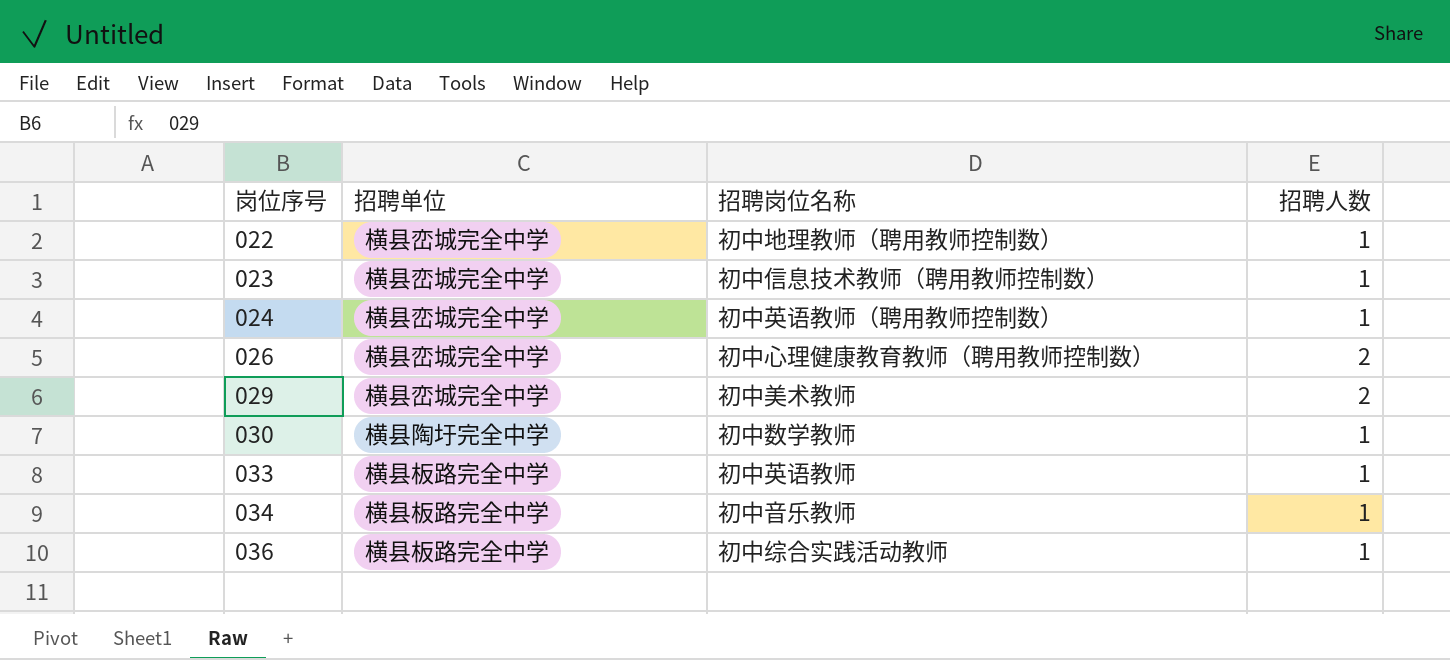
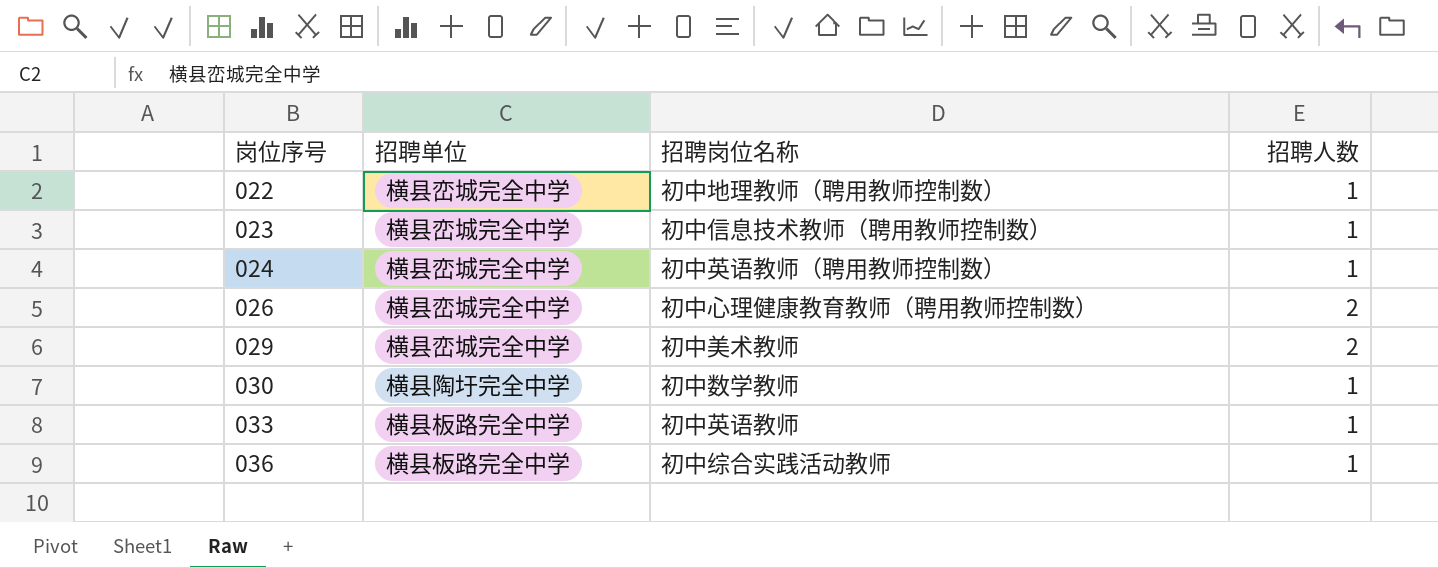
row 034: 横县板路完全中学 | 初中音乐教师 | 1 -> none

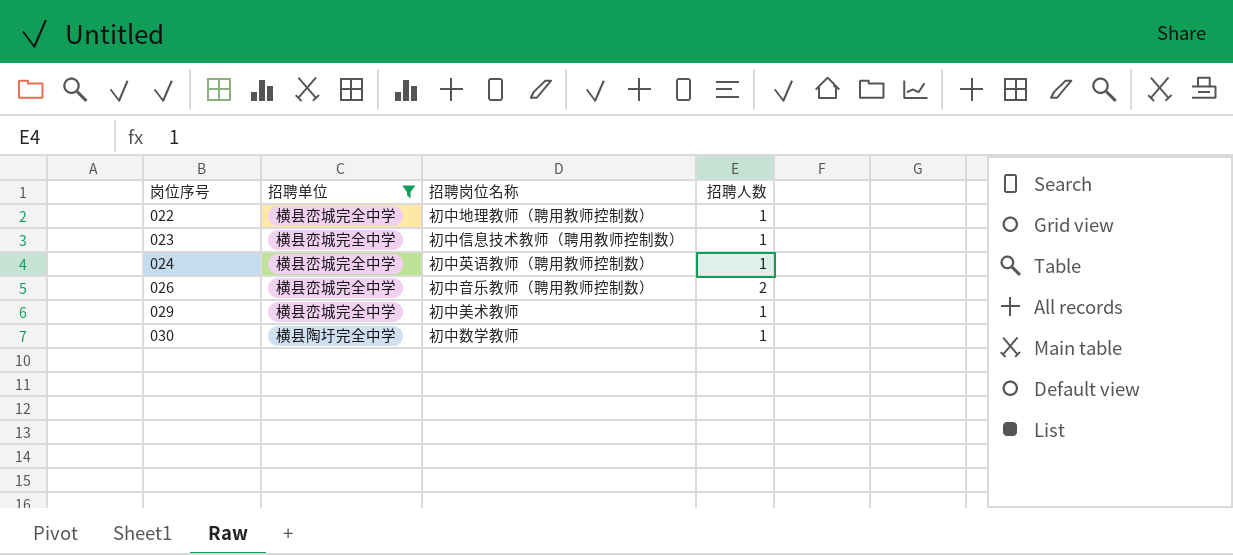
filter: none -> 招聘单位 != 横县板路完全中学
026 | 招聘岗位名称: 初中心理健康教育教师（聘用教师控制数） -> 初中音乐教师（聘用教师控制数）
029 | 招聘人数: 2 -> 1

